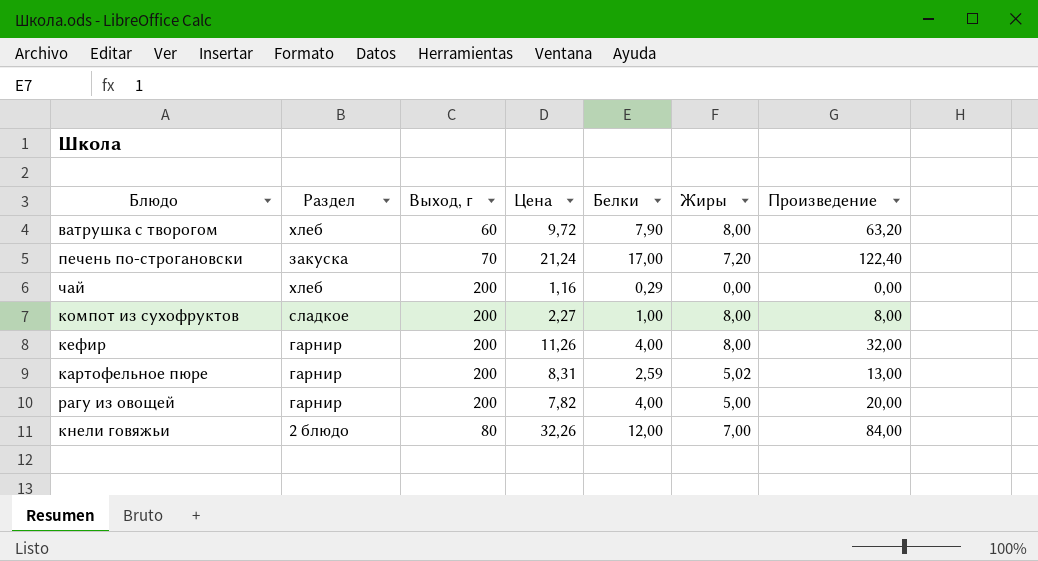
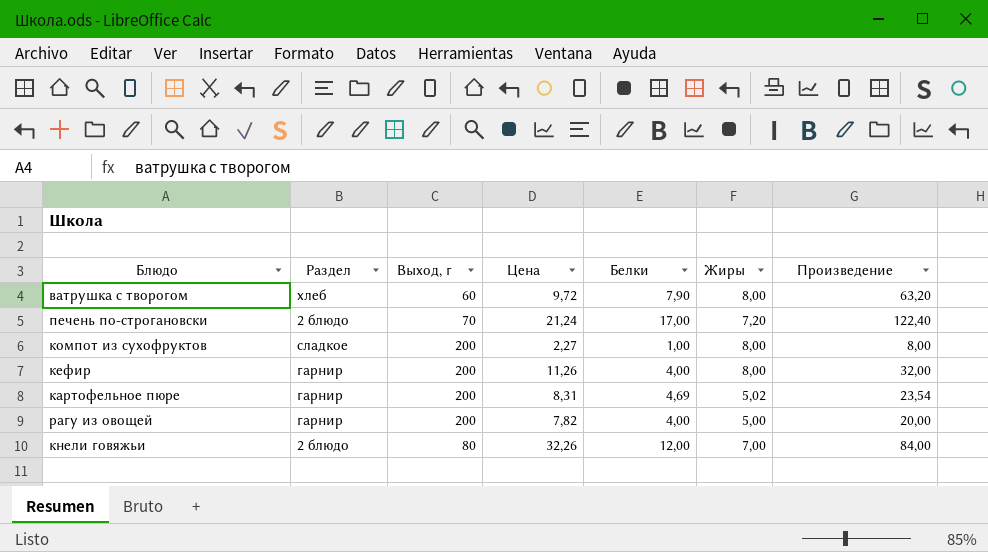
row чай: хлеб | 200 | 1,16 | 0,29 | 0,00 | 0,00 -> none
печень по-строгановски | Раздел: закуска -> 2 блюдо
картофельное пюре | Белки: 2,59 -> 4,69
картофельное пюре | Произведение: 13,00 -> 23,54

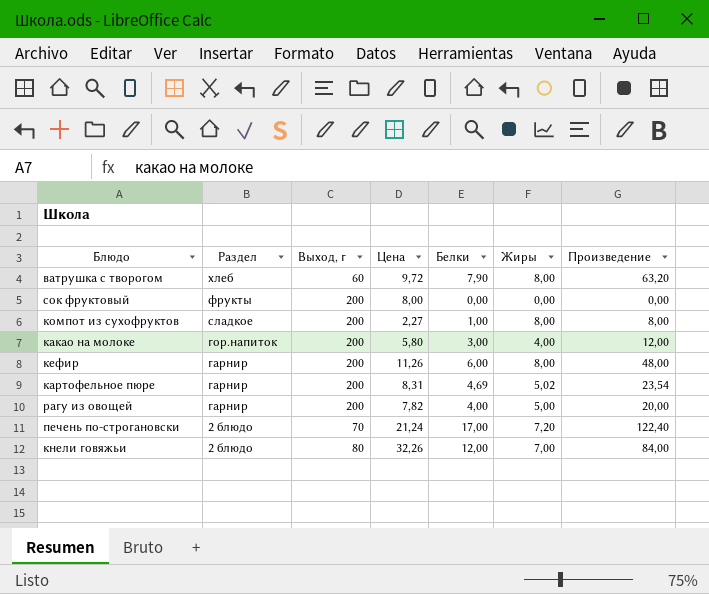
row order: none -> Раздел descending
row сок фруктовый: none -> фрукты | 200 | 8,00 | 0,00 | 0,00 | 0,00
row какао на молоке: none -> гор.напиток | 200 | 5,80 | 3,00 | 4,00 | 12,00
кефир | Белки: 4,00 -> 6,00
кефир | Произведение: 32,00 -> 48,00

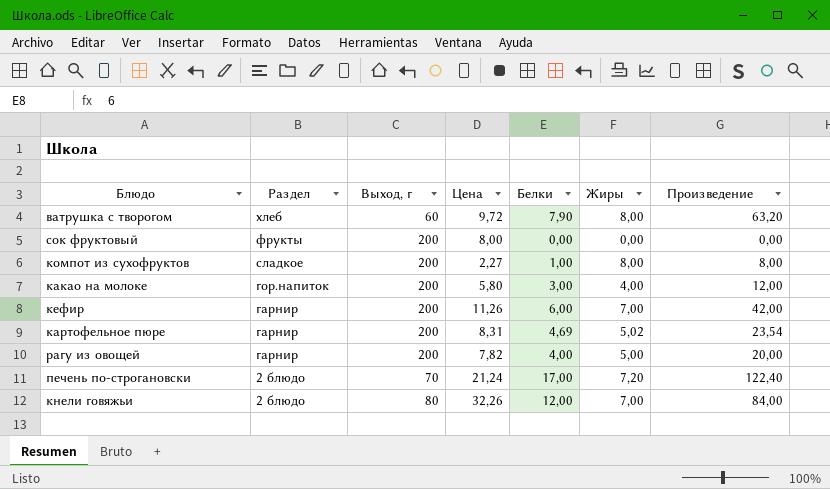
кефир | Жиры: 8,00 -> 7,00
кефир | Произведение: 48,00 -> 42,00

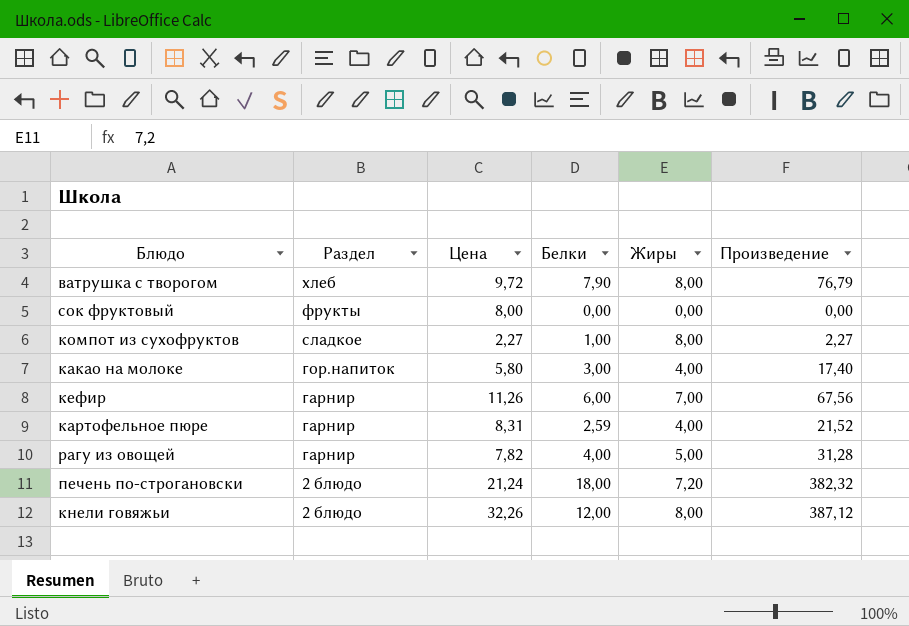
column Выход, г | position: 3 -> none
column Произведение | formula: [Белки] * [Жиры] -> [Цена] * [Белки]
картофельное пюре | Белки: 4,69 -> 2,59
картофельное пюре | Жиры: 5,02 -> 4,00
печень по-строгановски | Белки: 17,00 -> 18,00
кнели говяжьи | Жиры: 7,00 -> 8,00

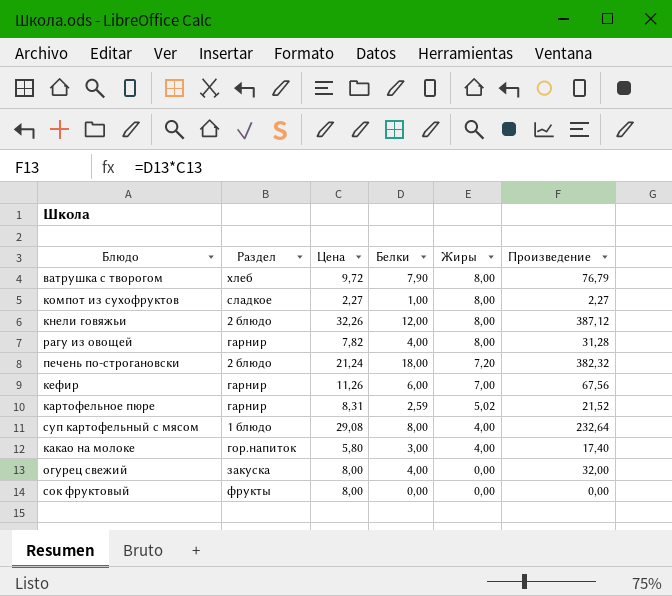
row order: Раздел descending -> Жиры descending
рагу из овощей | Жиры: 5,00 -> 8,00
картофельное пюре | Жиры: 4,00 -> 5,02
row суп картофельный с мясом: none -> 1 блюдо | 29,08 | 8,00 | 4,00 | 232,64
row огурец свежий: none -> закуска | 8,00 | 4,00 | 0,00 | 32,00

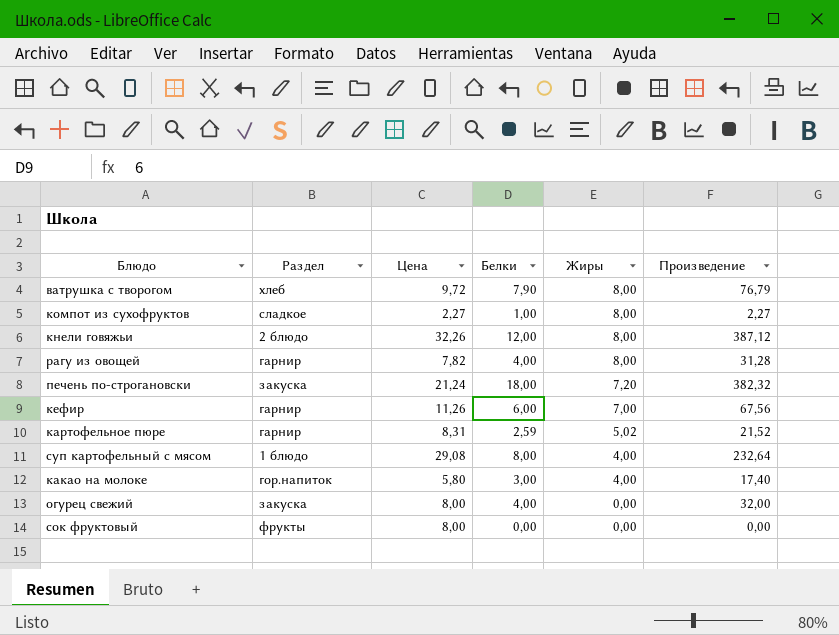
печень по-строгановски | Раздел: 2 блюдо -> закуска

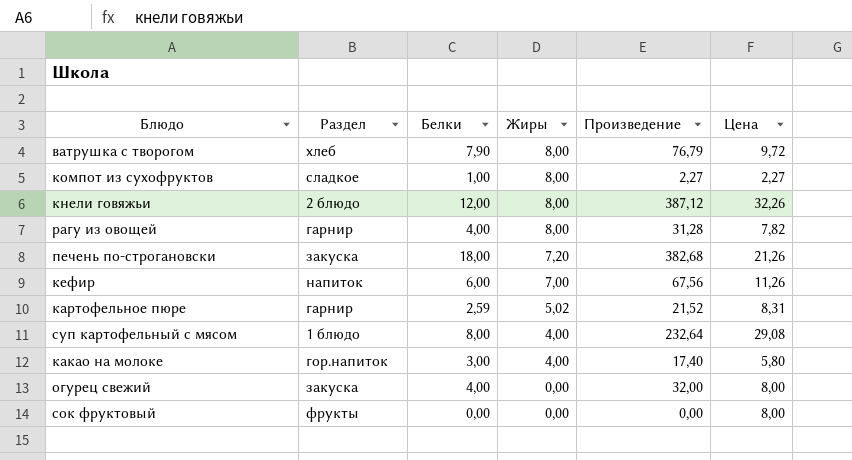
column Цена | position: 3 -> 6
печень по-строгановски | Произведение: 382,32 -> 382,68
печень по-строгановски | Цена: 21,24 -> 21,26
кефир | Раздел: гарнир -> напиток

